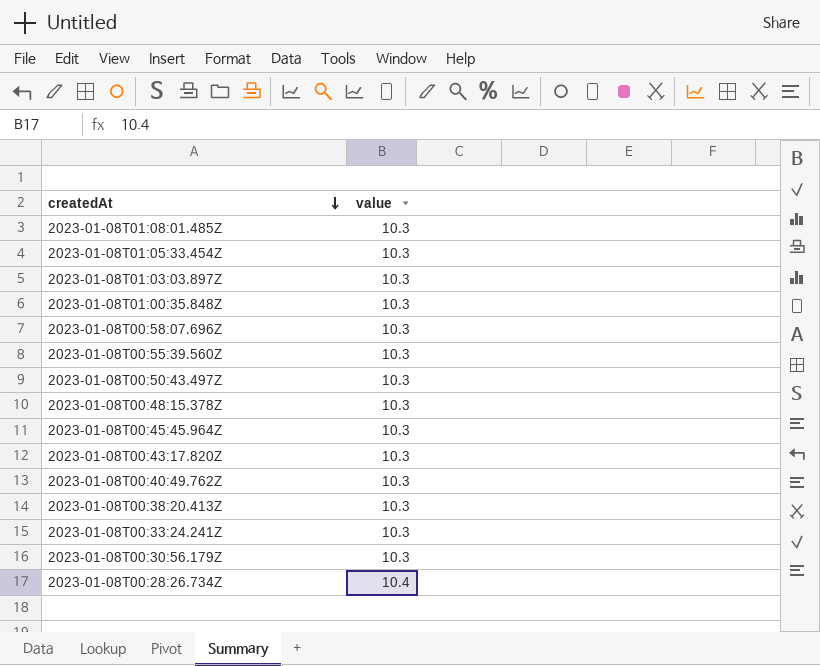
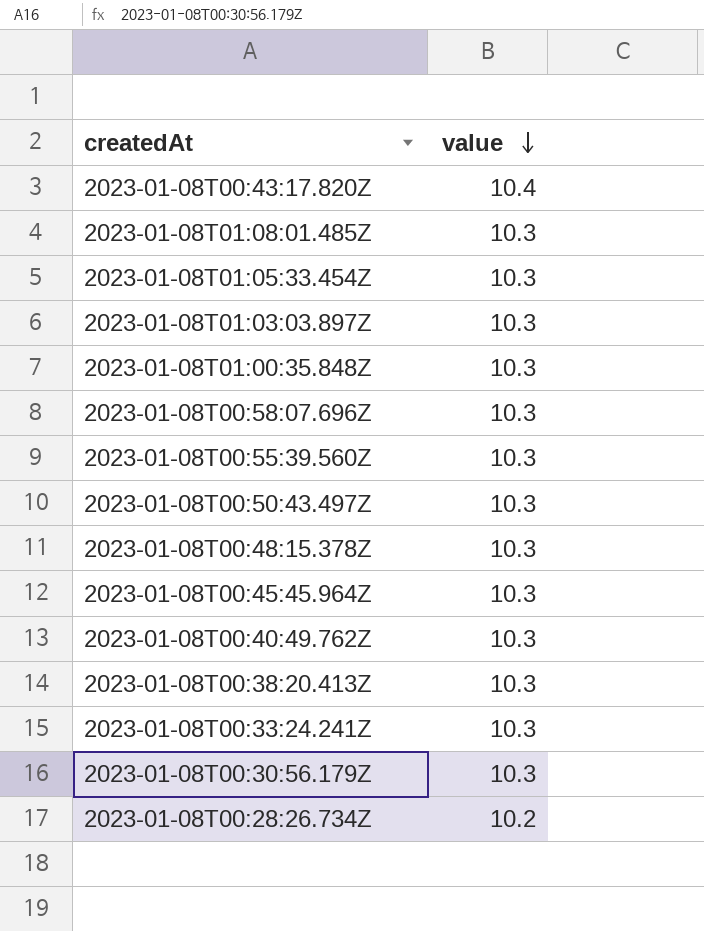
row order: createdAt descending -> value descending
2023-01-08T00:43:17.820Z | value: 10.3 -> 10.4
2023-01-08T00:28:26.734Z | value: 10.4 -> 10.2

